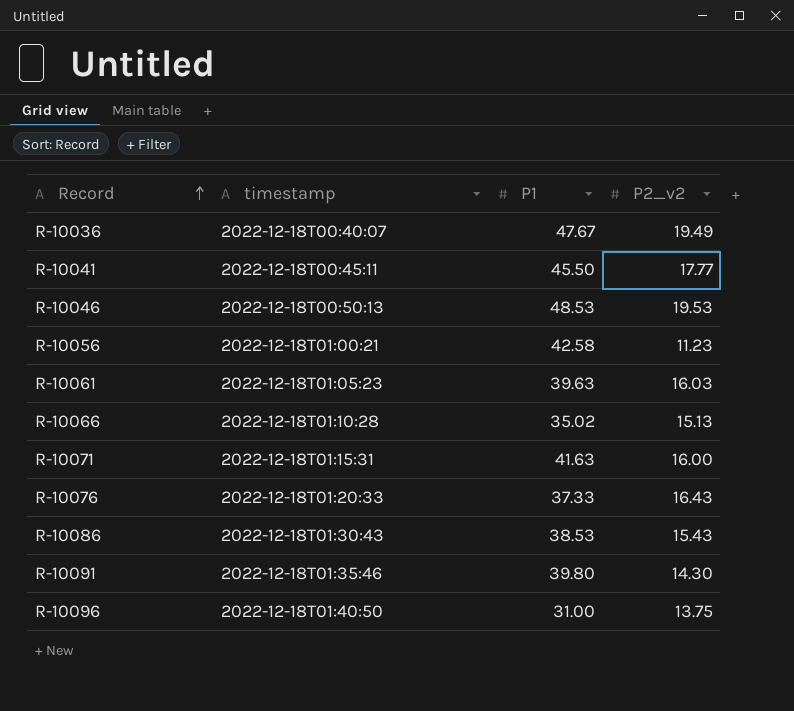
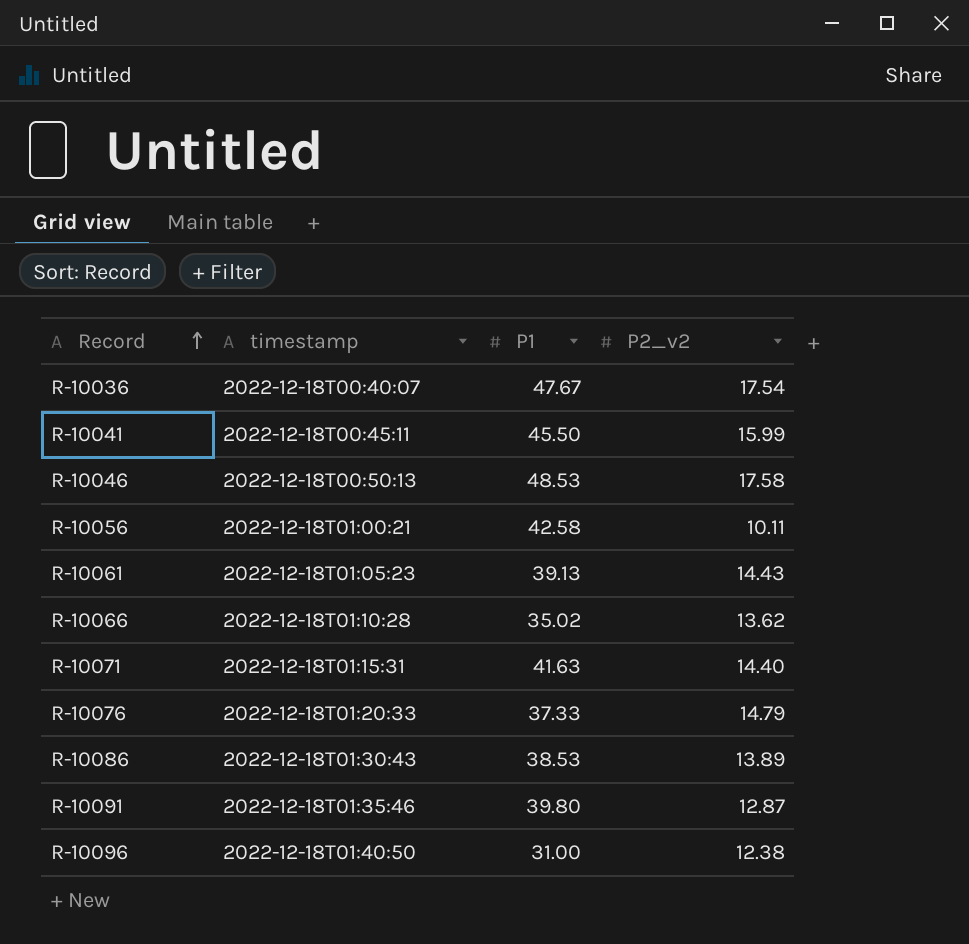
R-10036 | P2_v2: 19.49 -> 17.54
R-10041 | P2_v2: 17.77 -> 15.99
R-10046 | P2_v2: 19.53 -> 17.58
R-10056 | P2_v2: 11.23 -> 10.11
R-10061 | P1: 39.63 -> 39.13
R-10061 | P2_v2: 16.03 -> 14.43
R-10066 | P2_v2: 15.13 -> 13.62
R-10071 | P2_v2: 16.00 -> 14.40
R-10076 | P2_v2: 16.43 -> 14.79
R-10086 | P2_v2: 15.43 -> 13.89
R-10091 | P2_v2: 14.30 -> 12.87
R-10096 | P2_v2: 13.75 -> 12.38

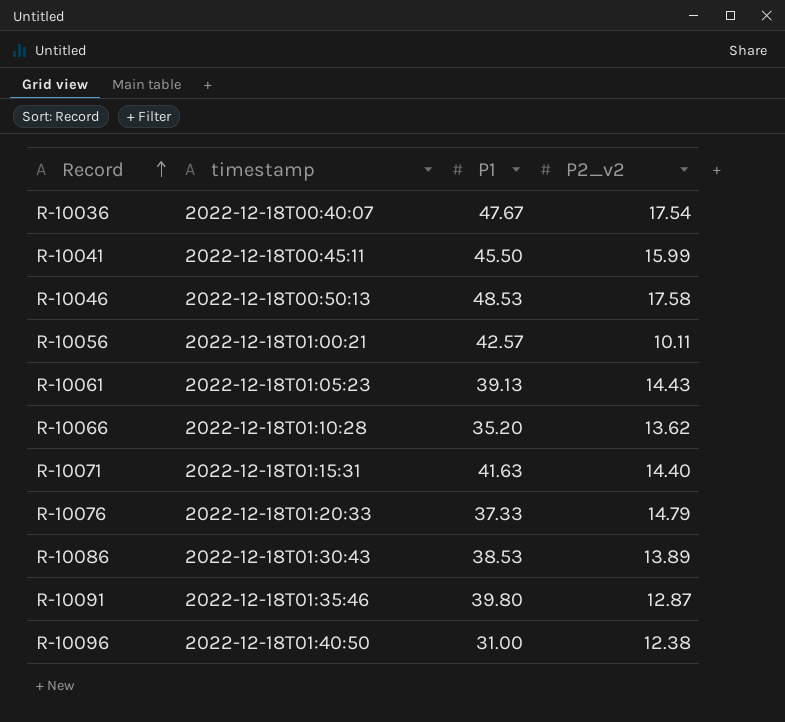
R-10056 | P1: 42.58 -> 42.57
R-10066 | P1: 35.02 -> 35.20

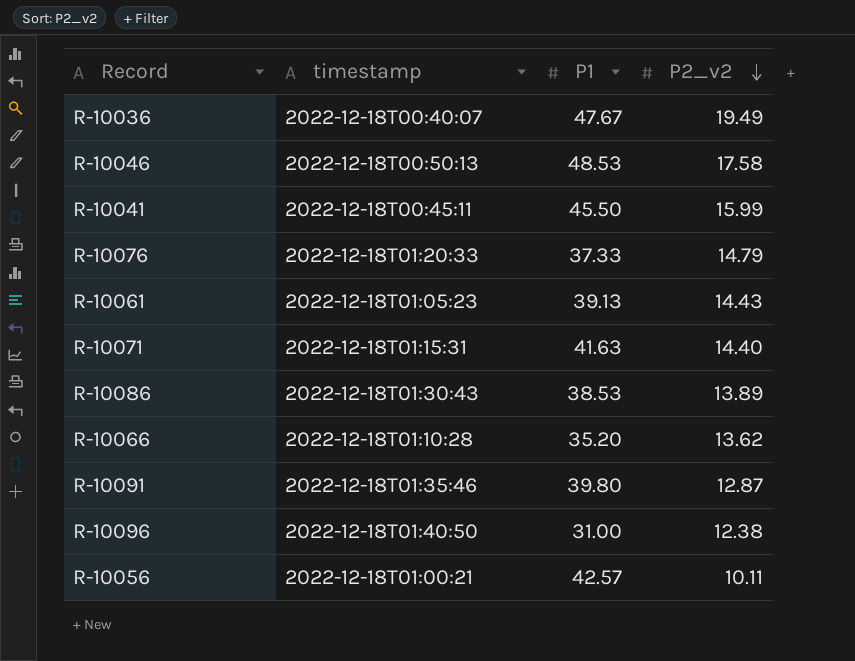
row order: Record ascending -> P2_v2 descending
R-10036 | P2_v2: 17.54 -> 19.49

